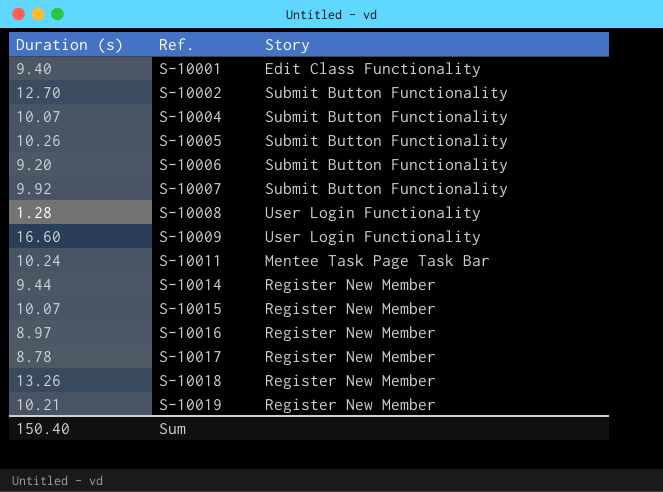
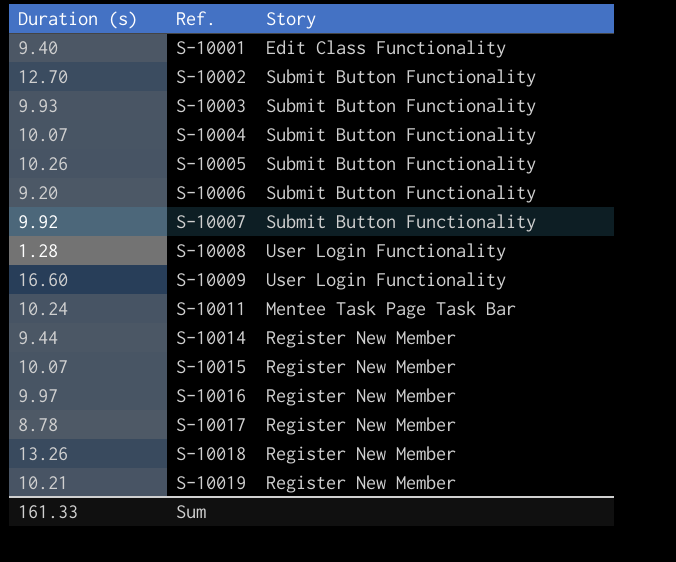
row S-10003: none -> 9.93 | Submit Button Functionality
S-10016 | Duration (s): 8.97 -> 9.97
Sum | Duration (s): 150.40 -> 161.33

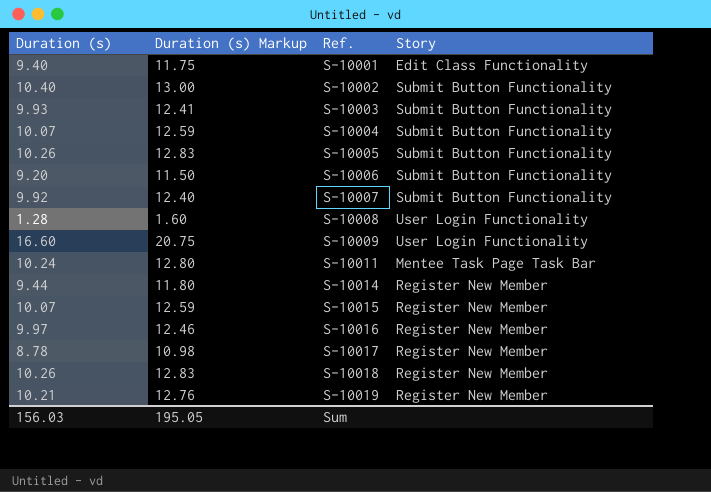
column Duration (s) Markup | formula: none -> [Duration (s)] * 1.25
S-10002 | Duration (s): 12.70 -> 10.40
S-10018 | Duration (s): 13.26 -> 10.26
Sum | Duration (s): 161.33 -> 156.03

